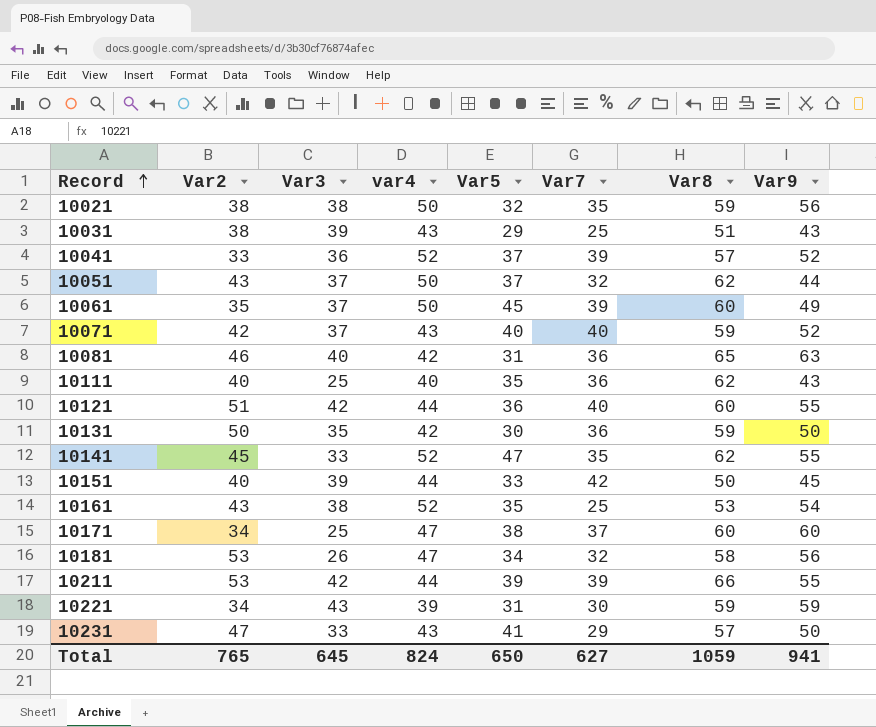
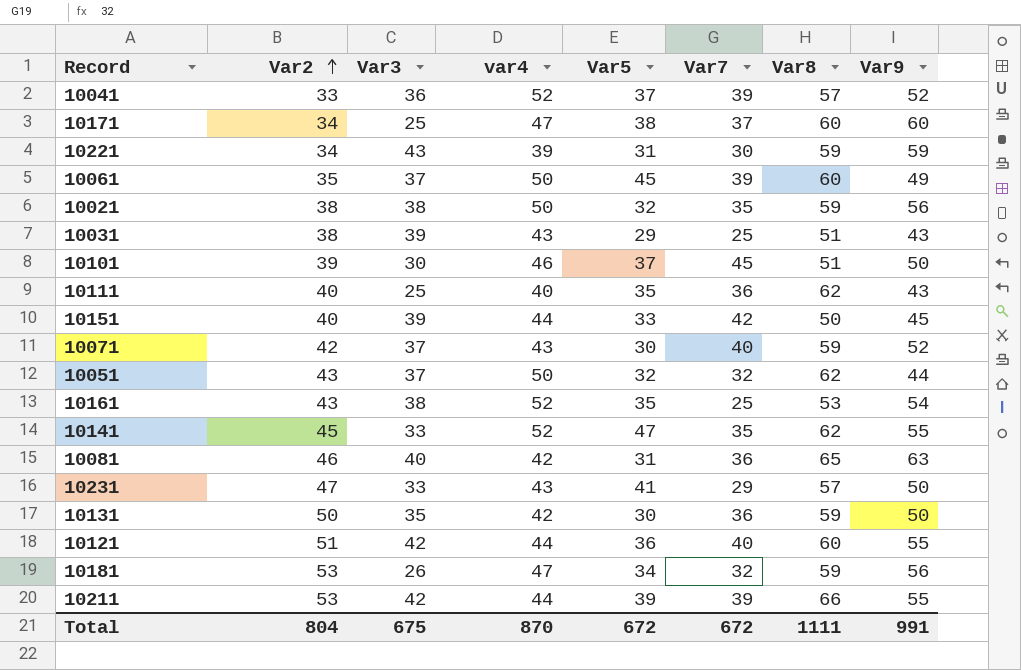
row order: Record ascending -> Var2 ascending
row 10101: none -> 39 | 30 | 46 | 37 | 45 | 51 | 50
10071 | Var5: 40 -> 30
10051 | Var5: 37 -> 32
10181 | Var8: 58 -> 59
Total | Var2: 765 -> 804
Total | Var3: 645 -> 675
Total | var4: 824 -> 870
Total | Var5: 650 -> 672
Total | Var7: 627 -> 672
Total | Var8: 1059 -> 1111
Total | Var9: 941 -> 991

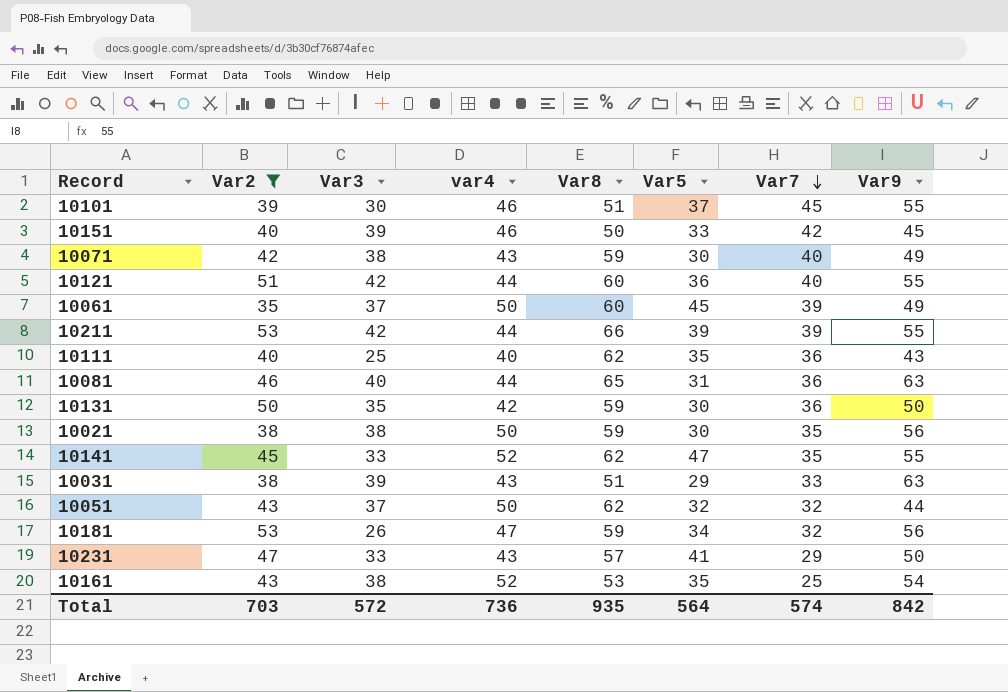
filter: none -> Var2 >= 35
row order: Var2 ascending -> Var7 descending
column Var8 | position: 7 -> 5
10101 | Var9: 50 -> 55
10151 | var4: 44 -> 46
10071 | Var3: 37 -> 38
10071 | Var9: 52 -> 49
10081 | var4: 42 -> 44
10021 | Var5: 32 -> 30
10031 | Var7: 25 -> 33
10031 | Var9: 43 -> 63
Total | Var2: 804 -> 703
Total | Var3: 675 -> 572
Total | var4: 870 -> 736
Total | Var8: 1111 -> 935
Total | Var5: 672 -> 564
Total | Var7: 672 -> 574
Total | Var9: 991 -> 842

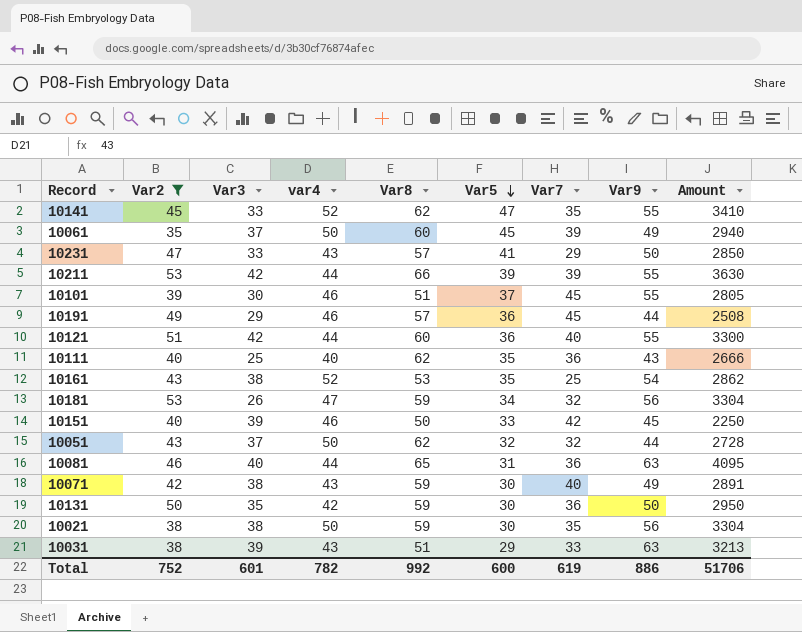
row order: Var7 descending -> Var5 descending
column Amount | formula: none -> [Var8] * [Var9]
row 10191: none -> 49 | 29 | 46 | 57 | 36 | 45 | 44 | 2508
Total | Var2: 703 -> 752
Total | Var3: 572 -> 601
Total | var4: 736 -> 782
Total | Var8: 935 -> 992
Total | Var5: 564 -> 600
Total | Var7: 574 -> 619
Total | Var9: 842 -> 886

